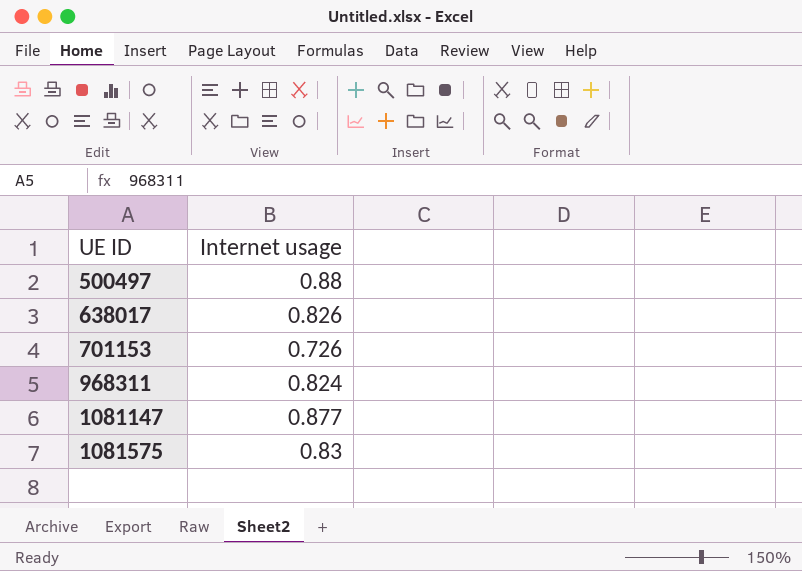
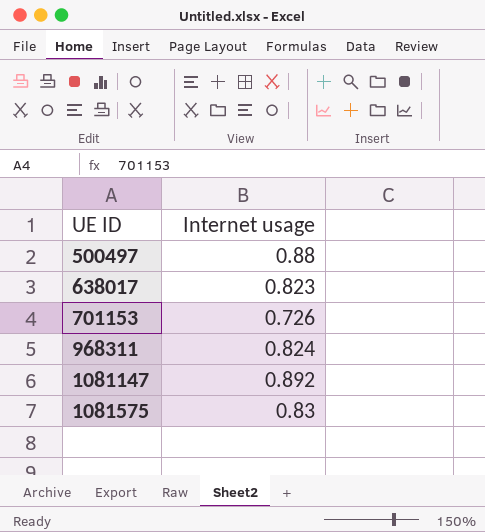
638017 | Internet usage: 0.826 -> 0.823
1081147 | Internet usage: 0.877 -> 0.892

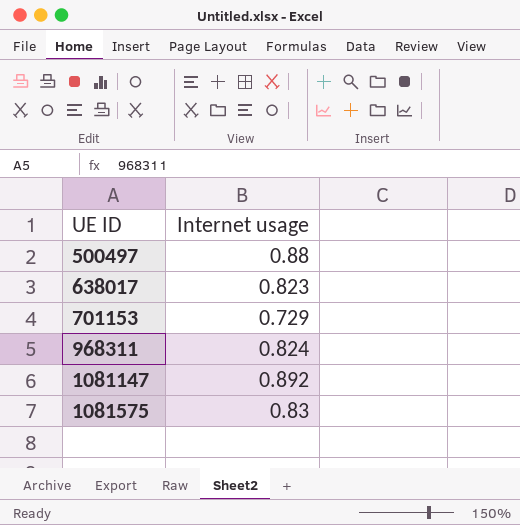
701153 | Internet usage: 0.726 -> 0.729

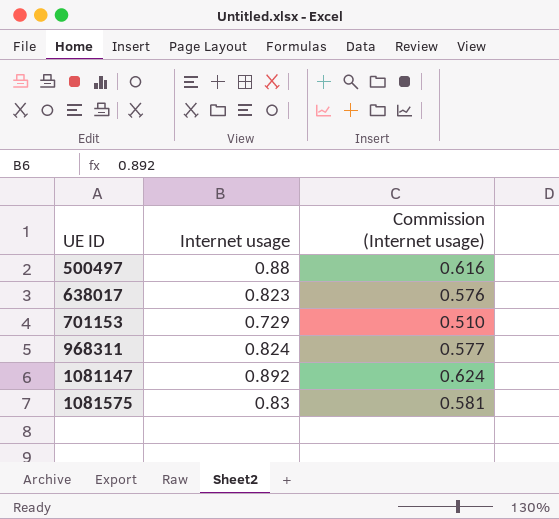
column Commission (Internet usage) | formula: none -> [Internet usage] * 0.7

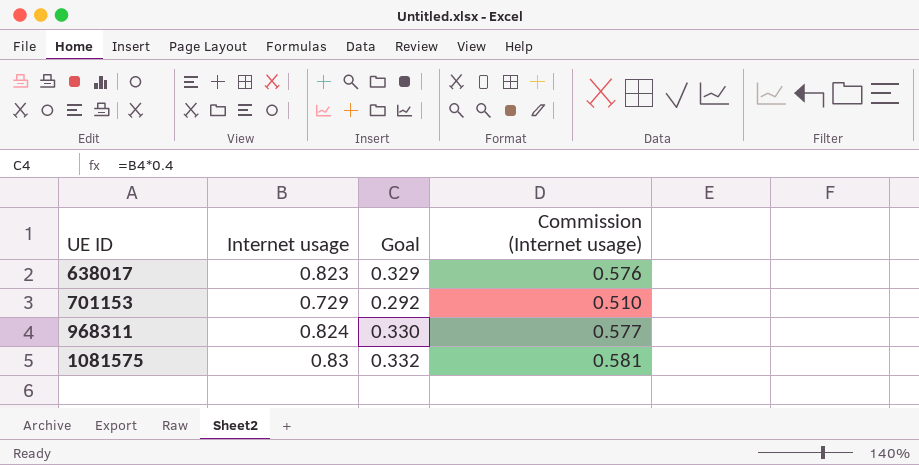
column Goal | formula: none -> [Internet usage] * 0.4
row 500497: 0.88 | 0.616 -> none
row 1081147: 0.892 | 0.624 -> none

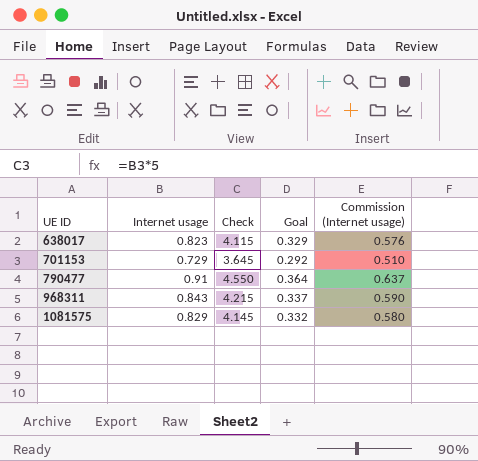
column Check | formula: none -> [Internet usage] * 5
row 790477: none -> 0.91 | 4.550 | 0.364 | 0.637
968311 | Internet usage: 0.824 -> 0.843
968311 | Goal: 0.330 -> 0.337
968311 | Commission (Internet usage): 0.577 -> 0.590
1081575 | Internet usage: 0.83 -> 0.829
1081575 | Commission (Internet usage): 0.581 -> 0.580

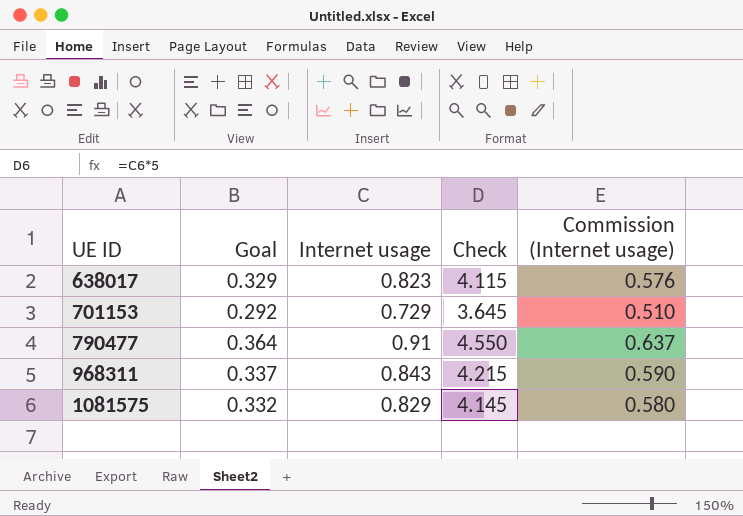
column Goal | position: 4 -> 2

